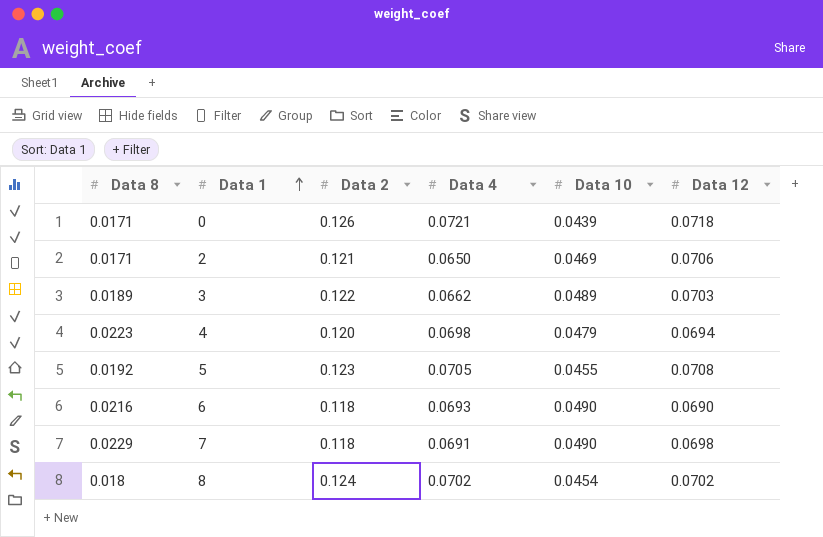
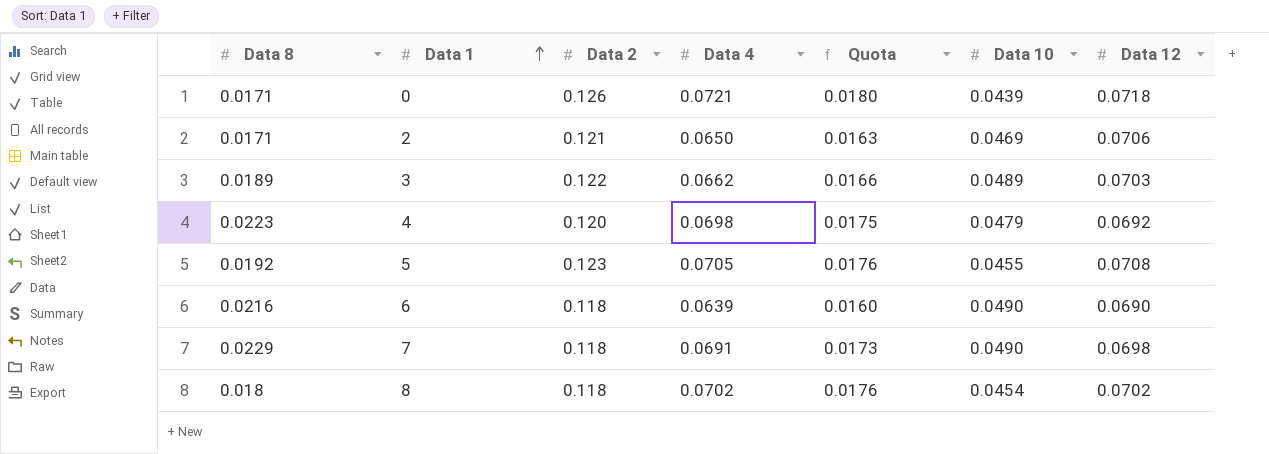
column Quota | formula: none -> [Data 4] * 0.25
4 | Data 12: 0.0694 -> 0.0692
6 | Data 4: 0.0693 -> 0.0639
8 | Data 2: 0.124 -> 0.118

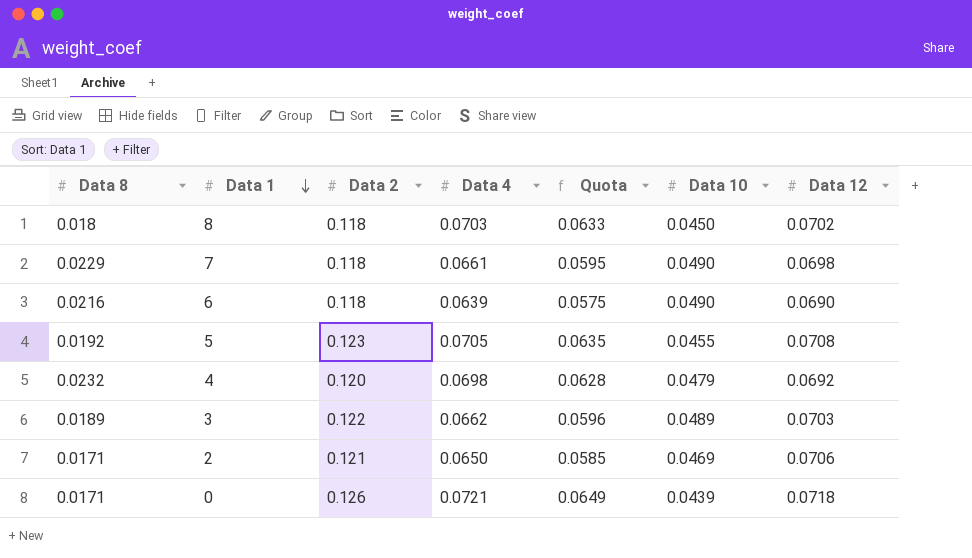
row order: Data 1 ascending -> Data 1 descending
column Quota | formula: [Data 4] * 0.25 -> [Data 4] * 0.9
8 | Data 4: 0.0702 -> 0.0703
8 | Data 10: 0.0454 -> 0.0450
7 | Data 4: 0.0691 -> 0.0661
4 | Data 8: 0.0223 -> 0.0232

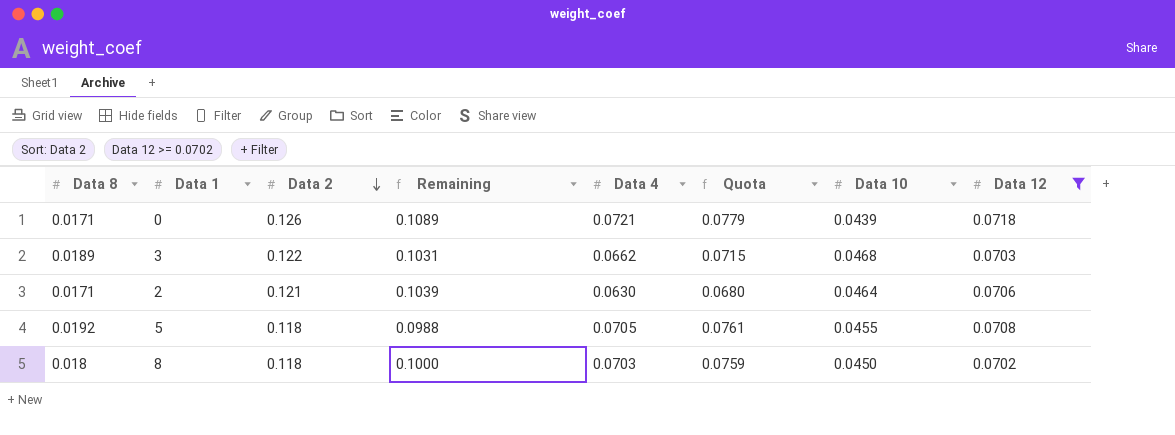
filter: none -> Data 12 >= 0.0702
row order: Data 1 descending -> Data 2 descending
column Remaining | formula: none -> [Data 2] - [Data 8]
column Quota | formula: [Data 4] * 0.9 -> [Data 4] * 1.08
3 | Data 10: 0.0489 -> 0.0468
2 | Data 4: 0.0650 -> 0.0630
2 | Data 10: 0.0469 -> 0.0464
5 | Data 2: 0.123 -> 0.118

